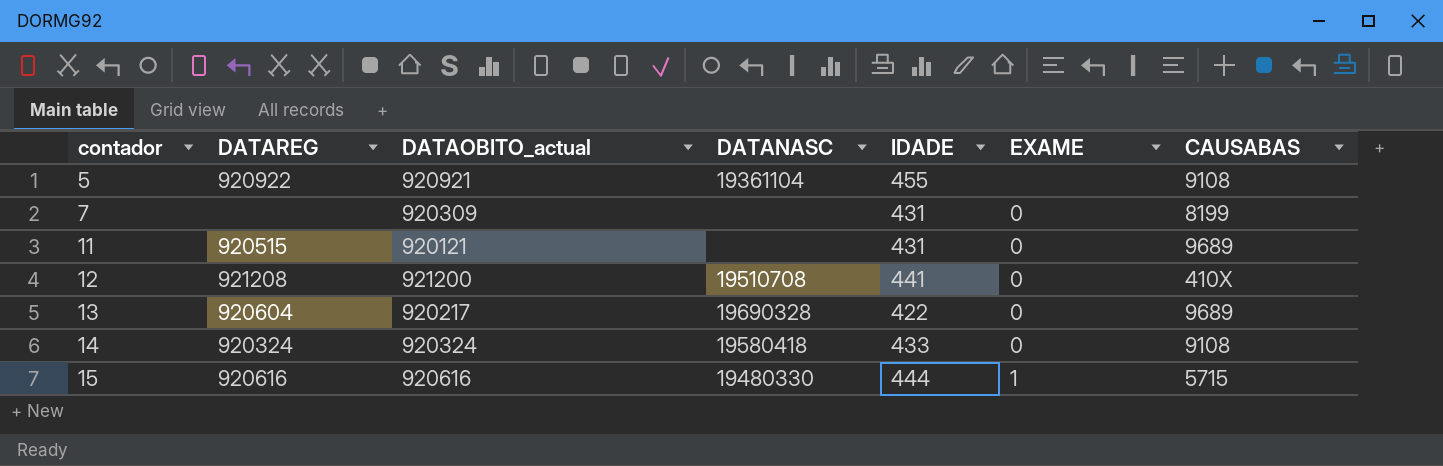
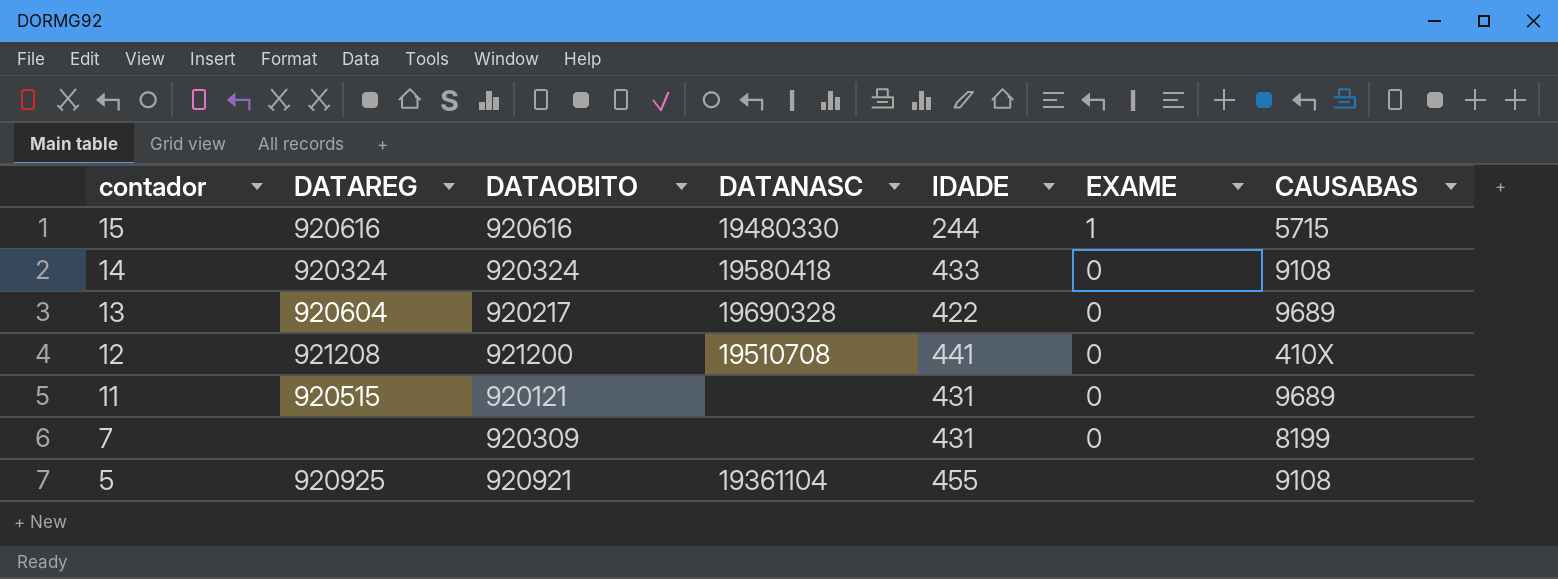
row order: contador ascending -> contador descending
column name: DATAOBITO_actual -> DATAOBITO
15 | IDADE: 444 -> 244
5 | DATAREG: 920922 -> 920925

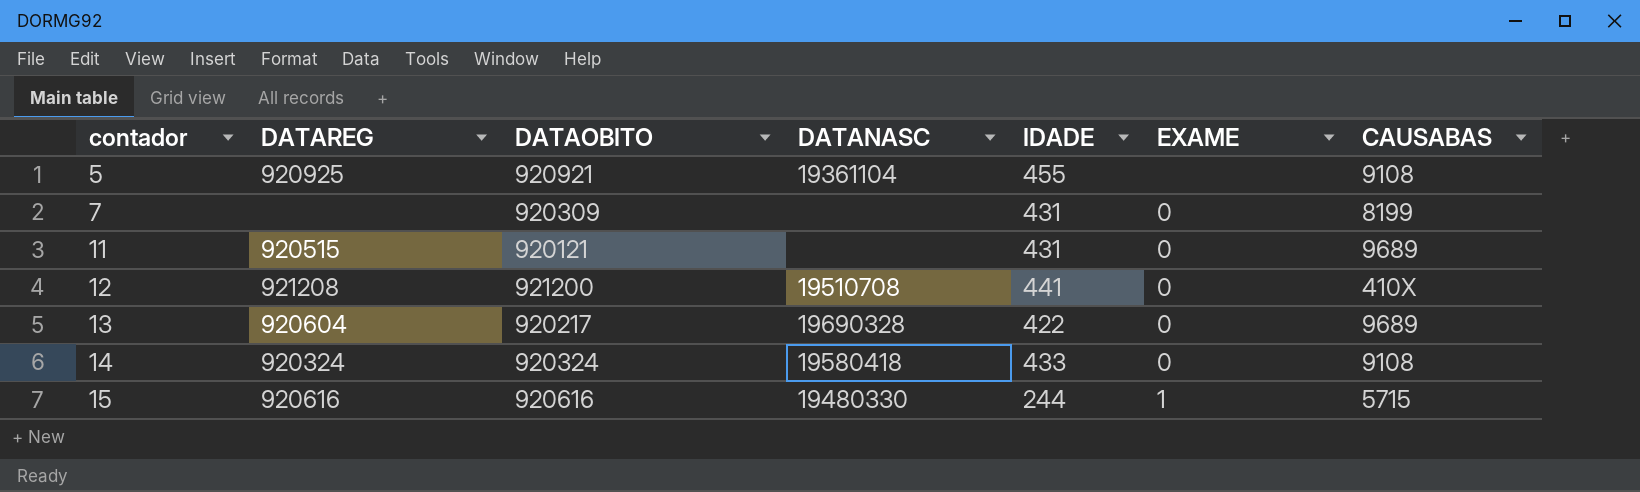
row order: contador descending -> contador ascending

